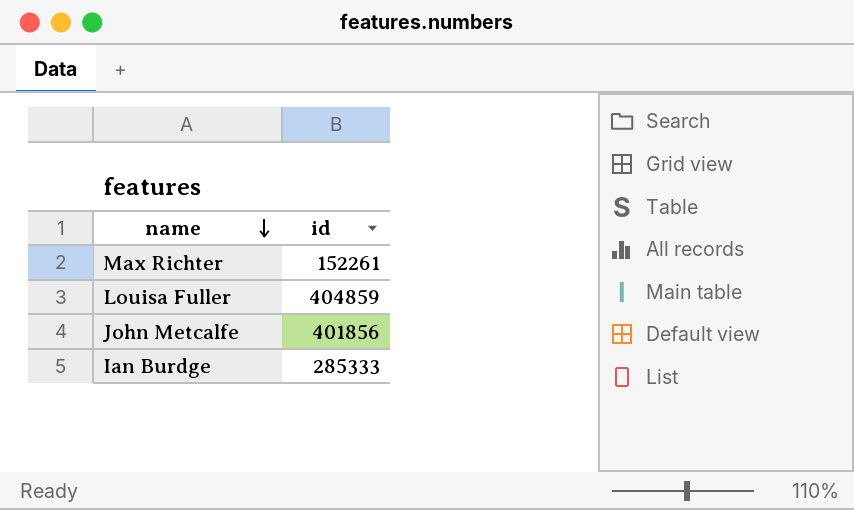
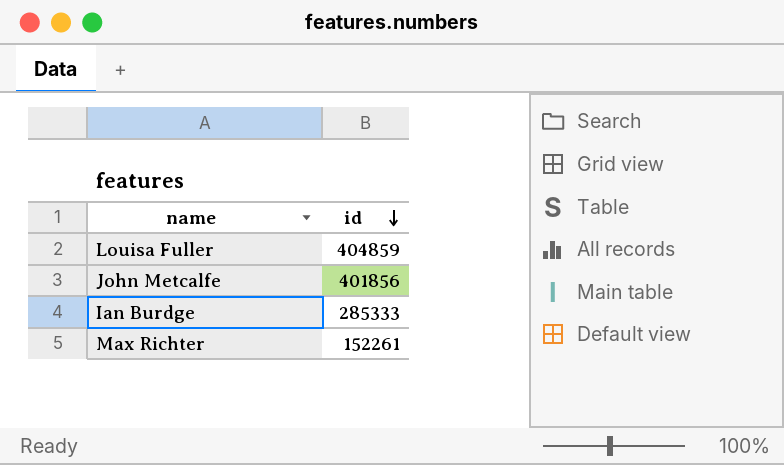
row order: name descending -> id descending

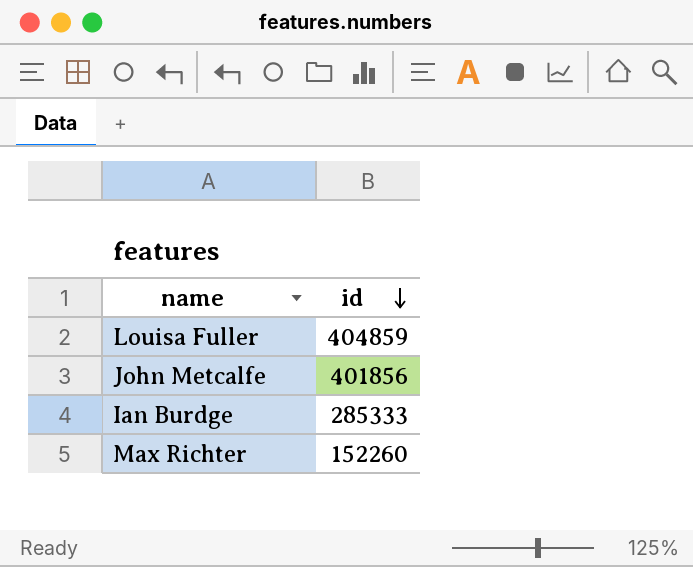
Max Richter | id: 152261 -> 152260

